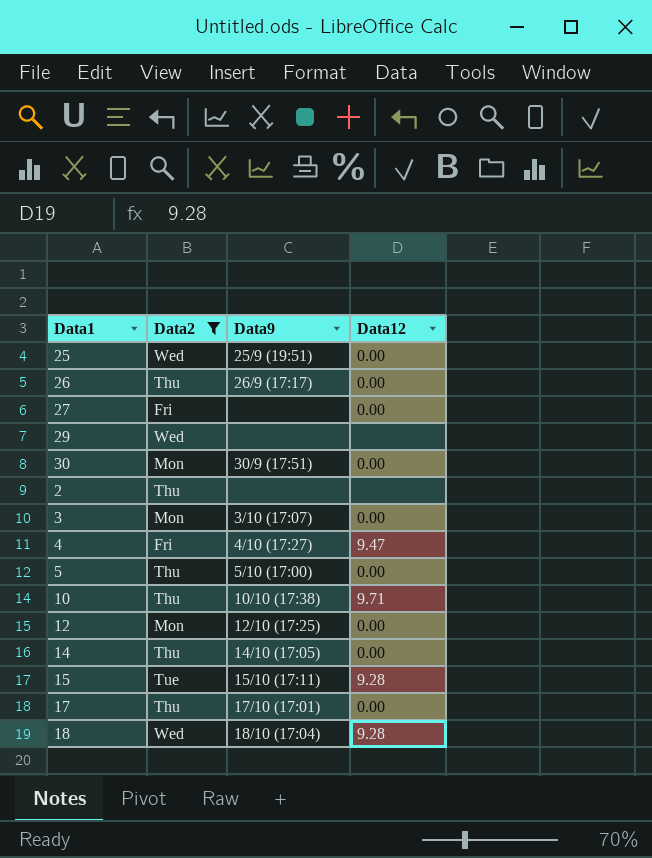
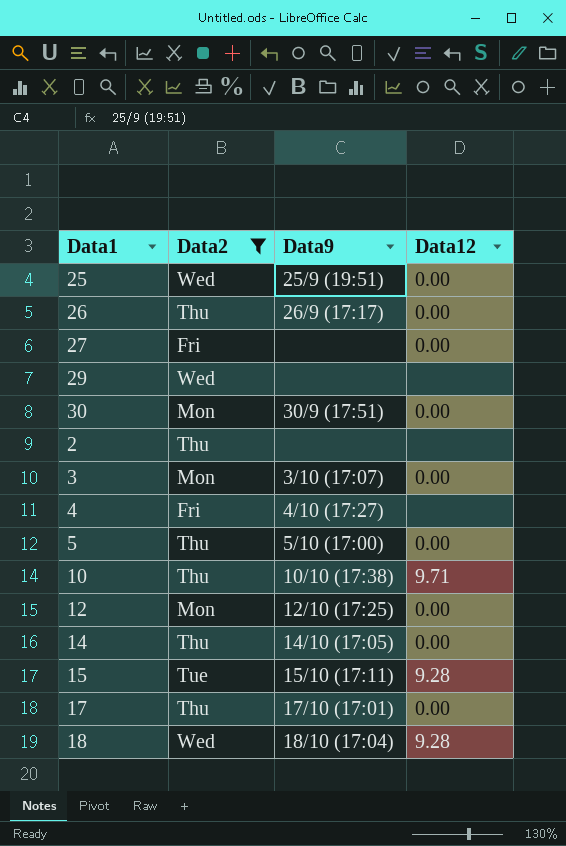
4 | Data12: 9.47 -> none

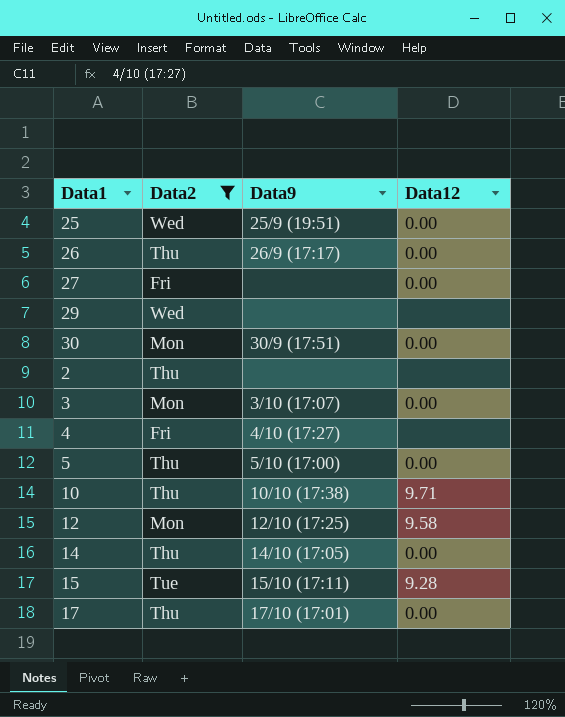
row 18: Wed | 18/10 (17:04) | 9.28 -> none
12 | Data12: 0.00 -> 9.58

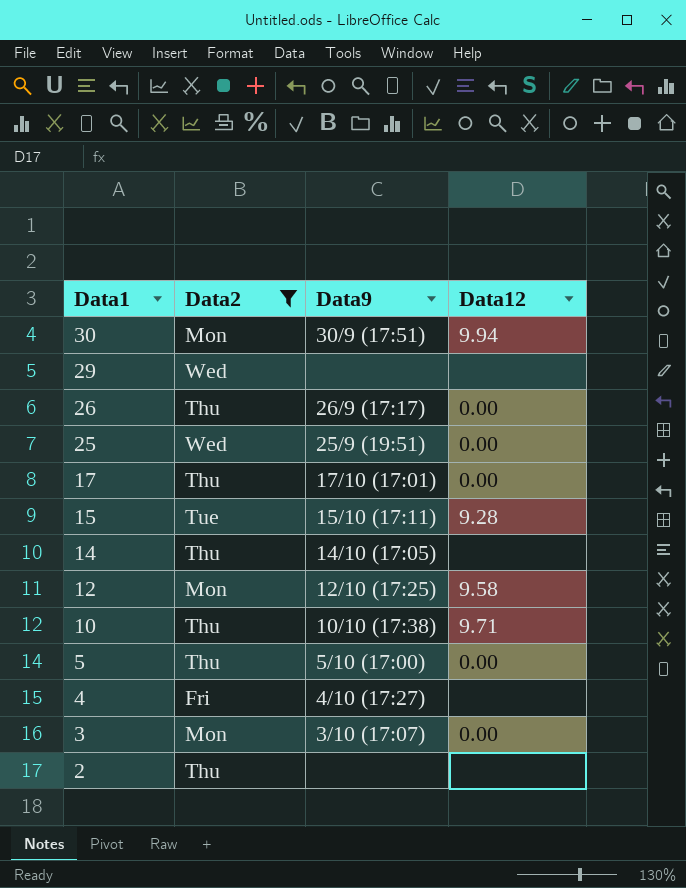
row order: none -> Data1 descending
row 27: Fri | none | 0.00 -> none
30 | Data12: 0.00 -> 9.94
14 | Data12: 0.00 -> none

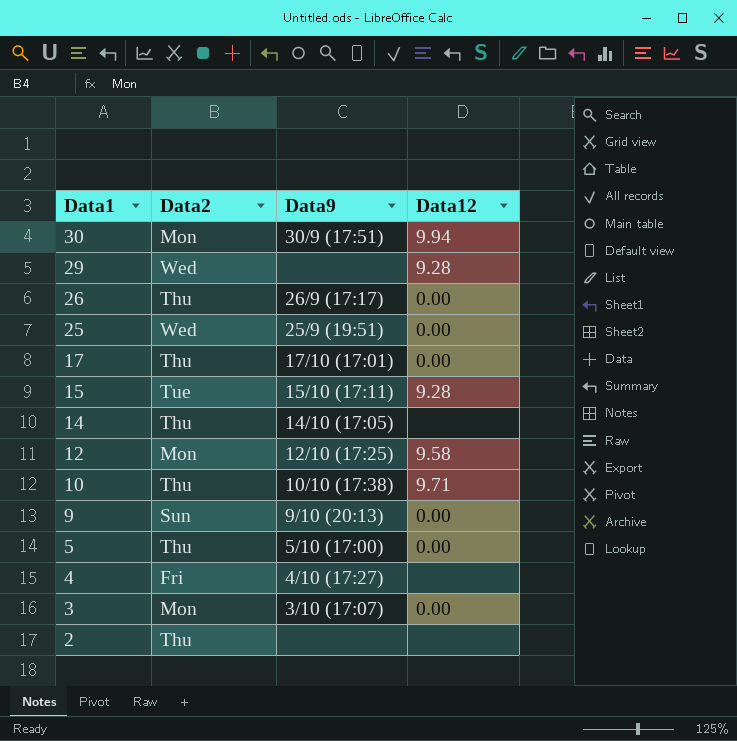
filter: Data2 != Sun -> none
29 | Data12: none -> 9.28

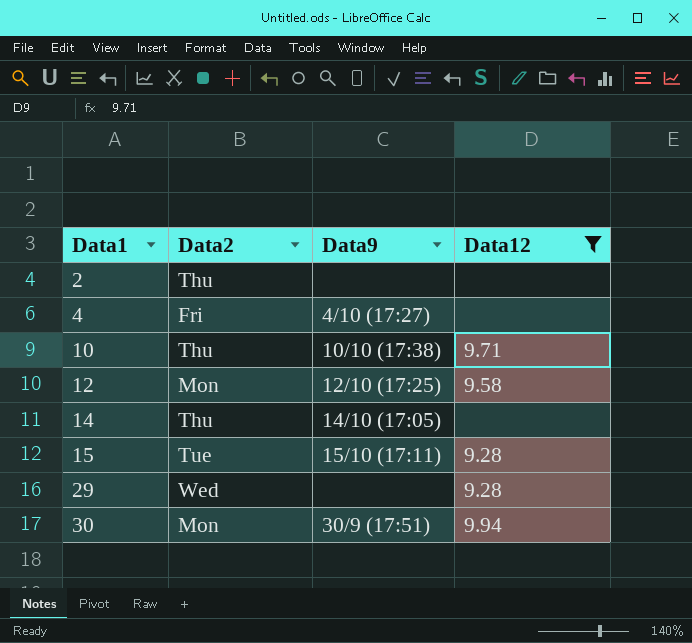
filter: none -> Data12 != 0.00
row order: Data1 descending -> Data1 ascending

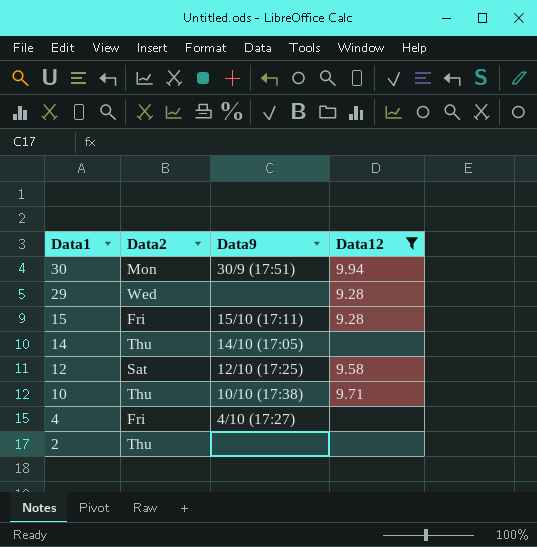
row order: Data1 ascending -> Data1 descending
15 | Data2: Tue -> Fri
12 | Data2: Mon -> Sat

